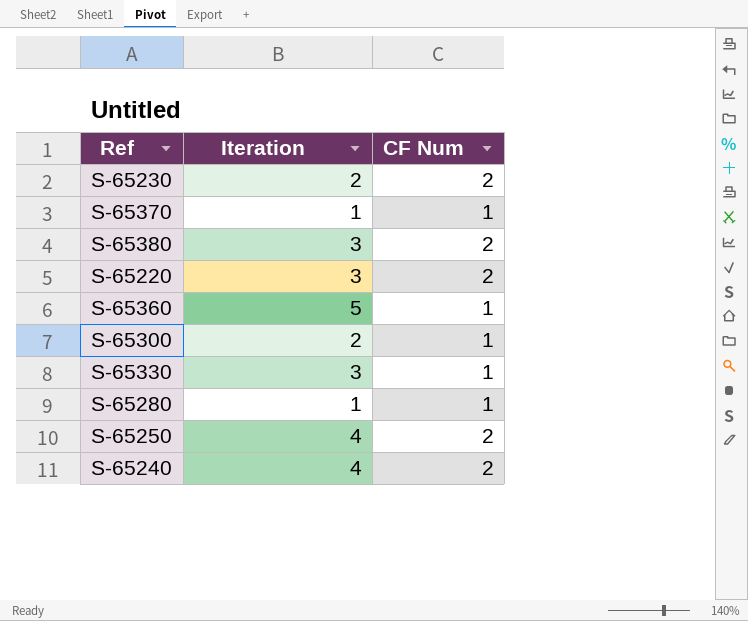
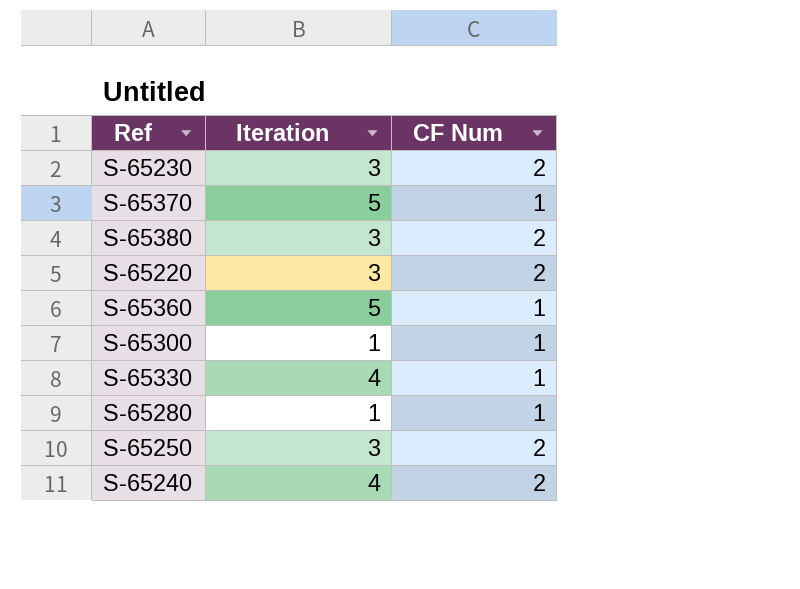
S-65230 | Iteration: 2 -> 3
S-65370 | Iteration: 1 -> 5
S-65300 | Iteration: 2 -> 1
S-65330 | Iteration: 3 -> 4
S-65250 | Iteration: 4 -> 3

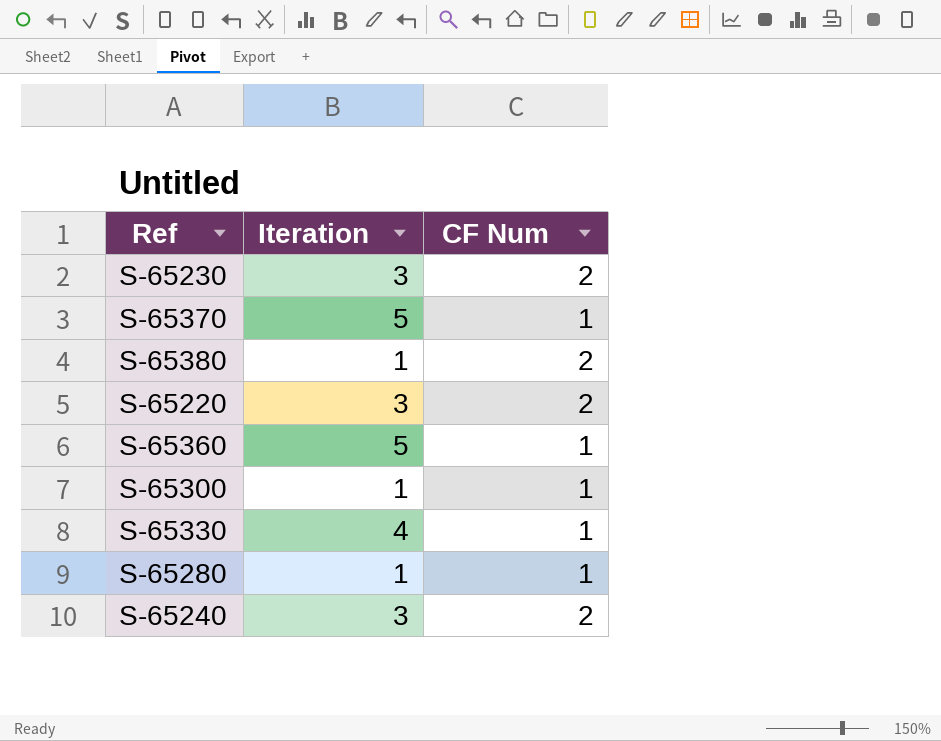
row S-65250: 3 | 2 -> none
S-65380 | Iteration: 3 -> 1
S-65240 | Iteration: 4 -> 3

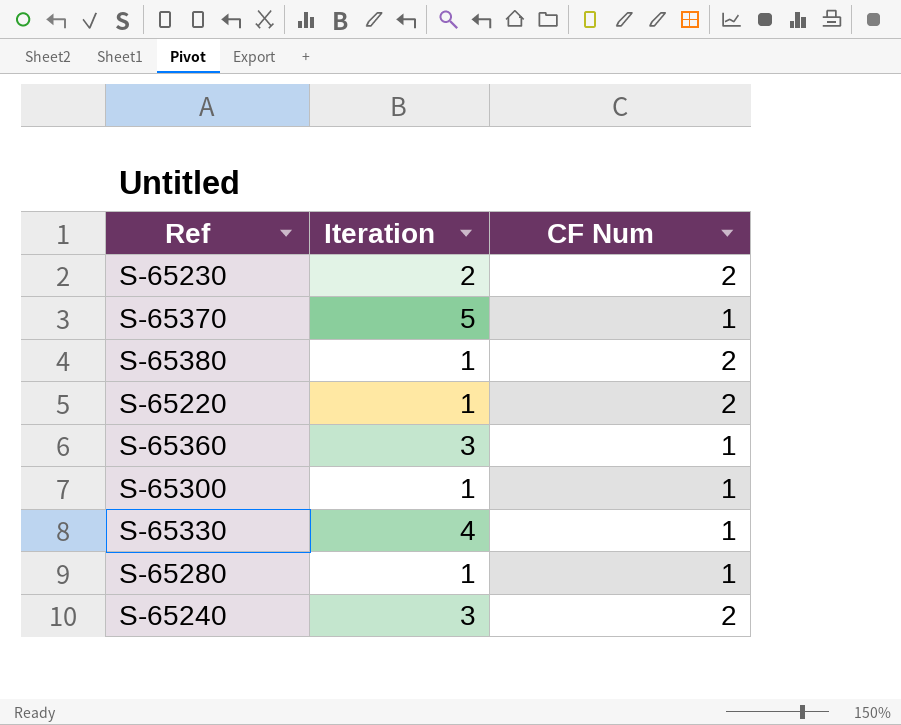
S-65230 | Iteration: 3 -> 2
S-65220 | Iteration: 3 -> 1
S-65360 | Iteration: 5 -> 3

